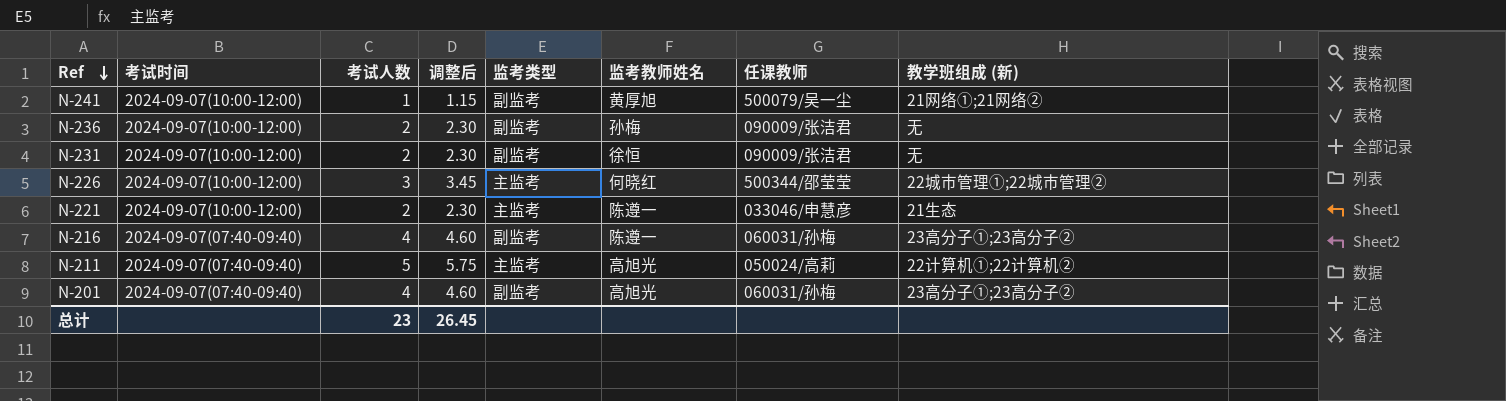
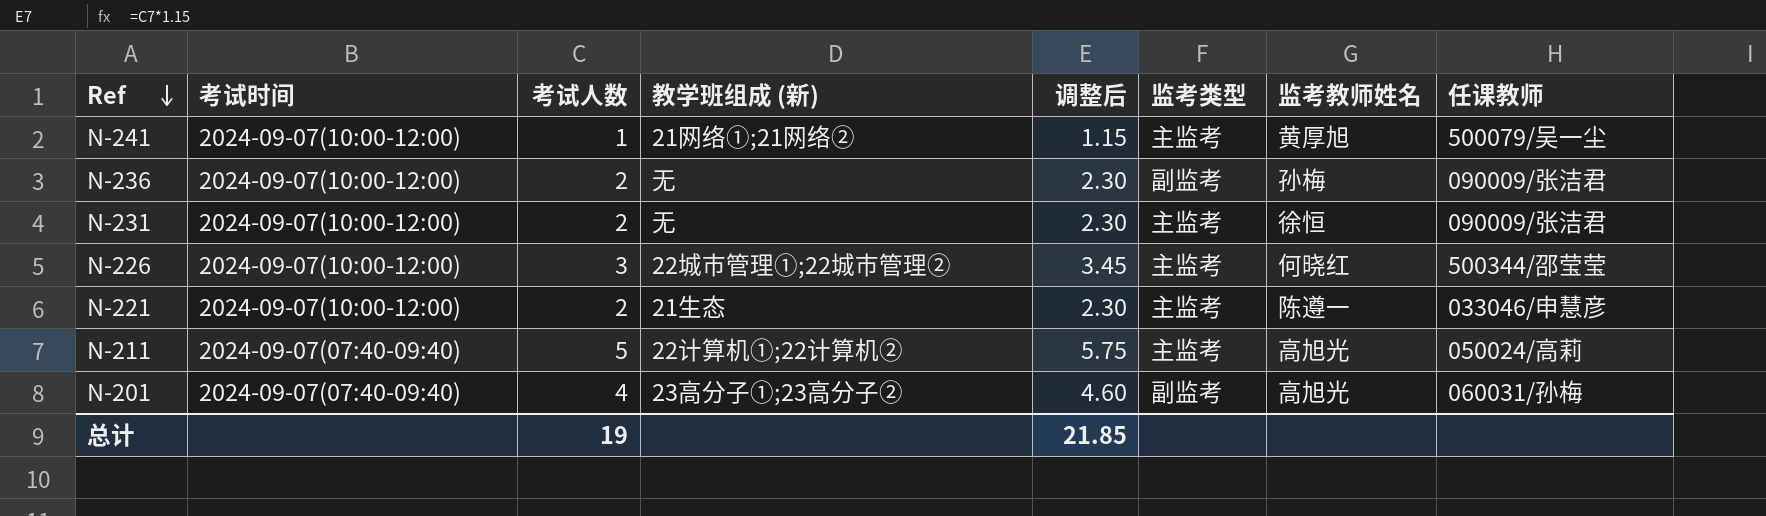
column 教学班组成 (新) | position: 8 -> 4
row N-216: 2024-09-07(07:40-09:40) | 4 | 4.60 | 副监考 | 陈遵一 | 060031/孙梅 | 23高分子①;23高分子② -> none
N-241 | 监考类型: 副监考 -> 主监考
N-231 | 监考类型: 副监考 -> 主监考
总计 | 考试人数: 23 -> 19
总计 | 调整后: 26.45 -> 21.85

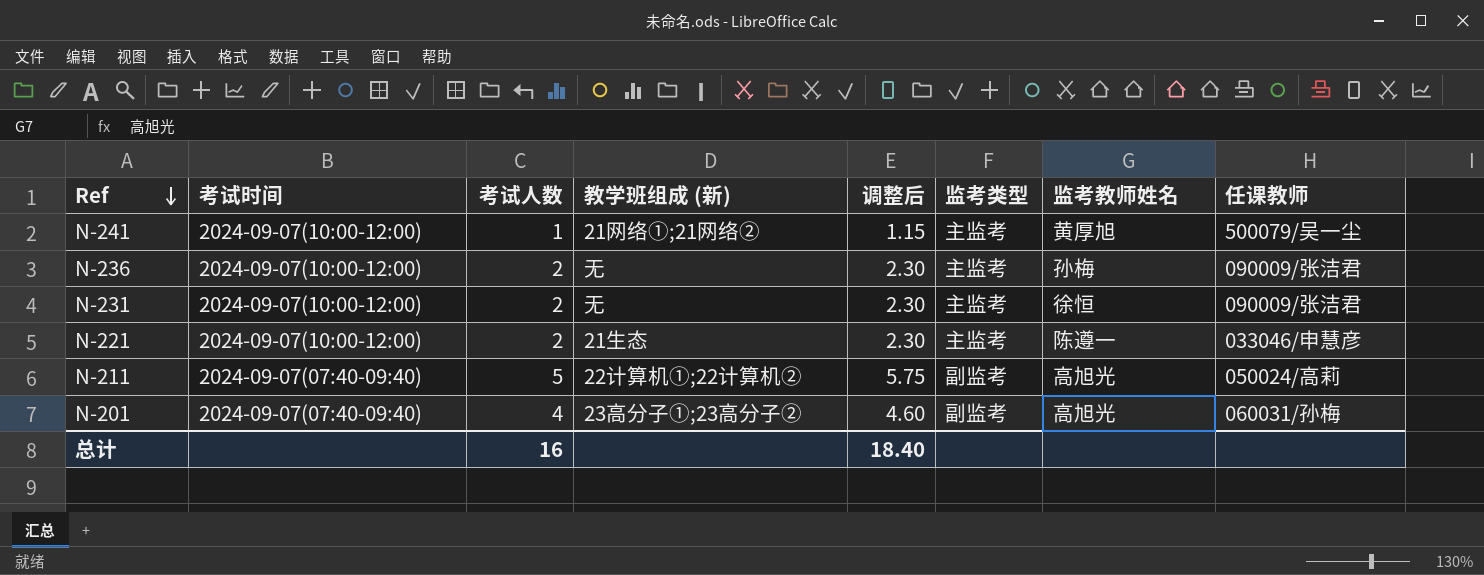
row N-226: 2024-09-07(10:00-12:00) | 3 | 22城市管理①;22城市管理② | 3.45 | 主监考 | 何晓红 | 500344/邵莹莹 -> none
N-236 | 监考类型: 副监考 -> 主监考
N-211 | 监考类型: 主监考 -> 副监考
总计 | 考试人数: 19 -> 16
总计 | 调整后: 21.85 -> 18.40

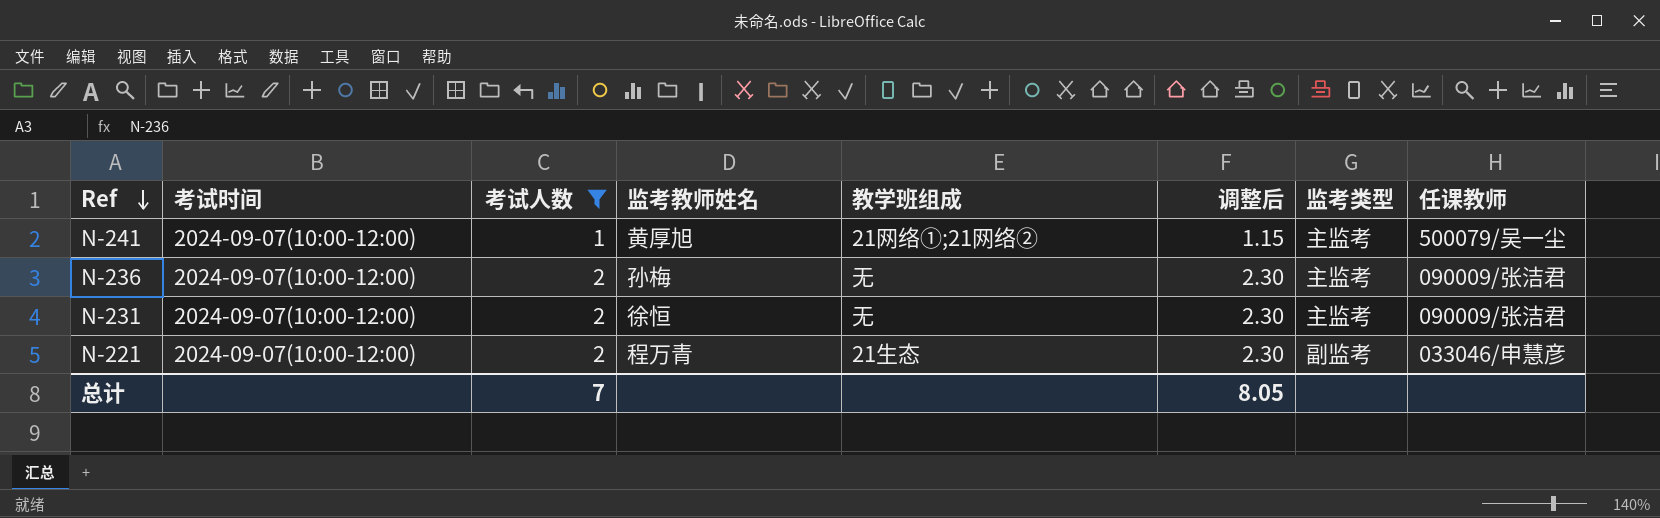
filter: none -> 考试人数 <= 2
column 监考教师姓名 | position: 7 -> 4
column name: 教学班组成 (新) -> 教学班组成
N-221 | 监考教师姓名: 陈遵一 -> 程万青
N-221 | 监考类型: 主监考 -> 副监考
总计 | 考试人数: 16 -> 7
总计 | 调整后: 18.40 -> 8.05

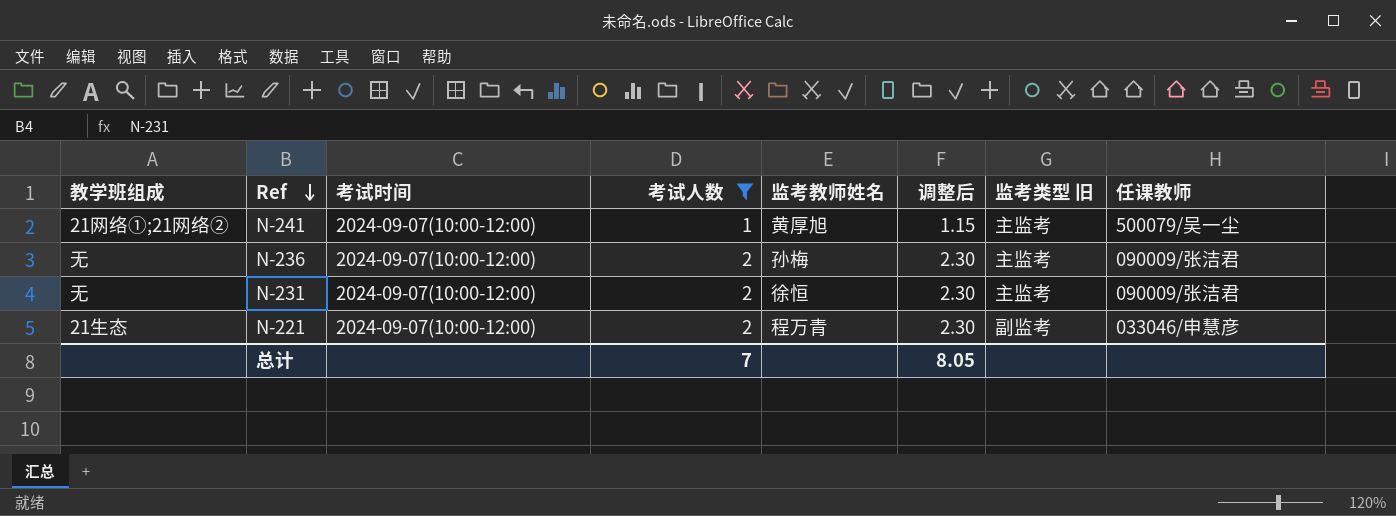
column 教学班组成 | position: 5 -> 1
column name: 监考类型 -> 监考类型 旧

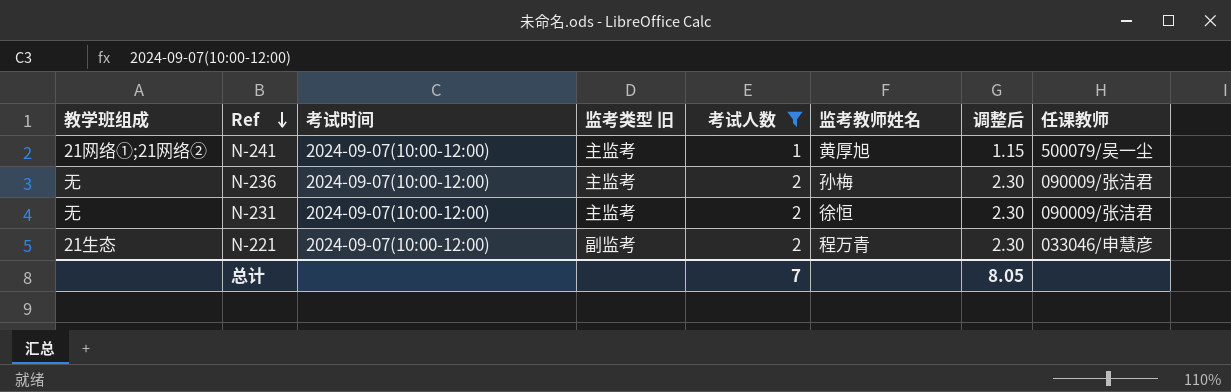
column 监考类型 旧 | position: 7 -> 4

